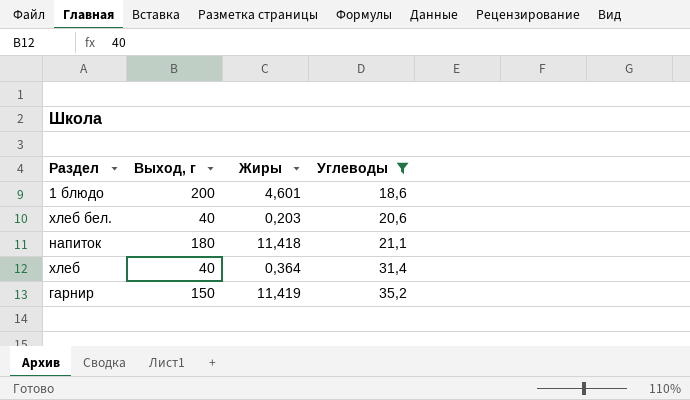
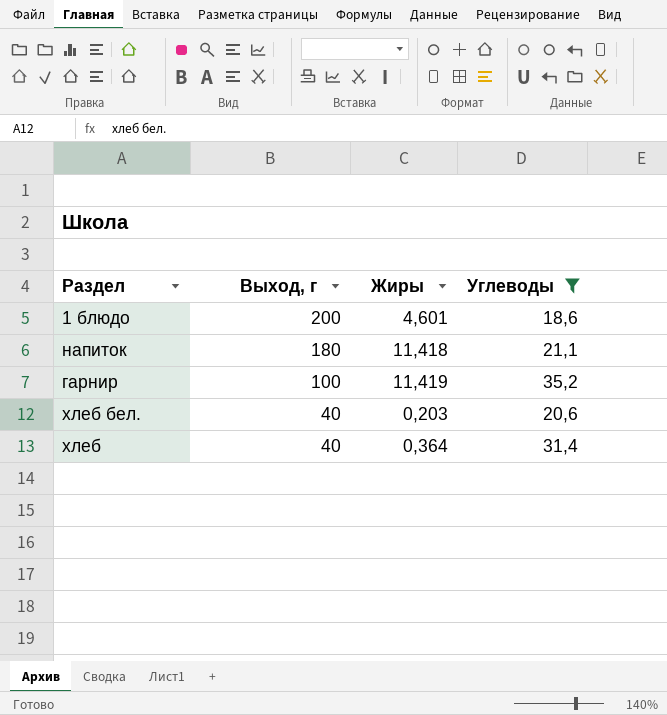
row order: Углеводы ascending -> Выход, г descending
гарнир | Выход, г: 150 -> 100

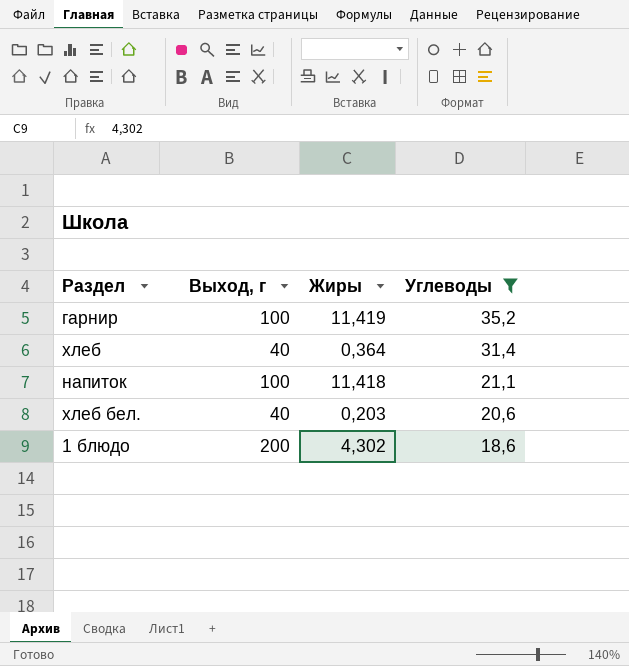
row order: Выход, г descending -> Углеводы descending
напиток | Выход, г: 180 -> 100
1 блюдо | Жиры: 4,601 -> 4,302

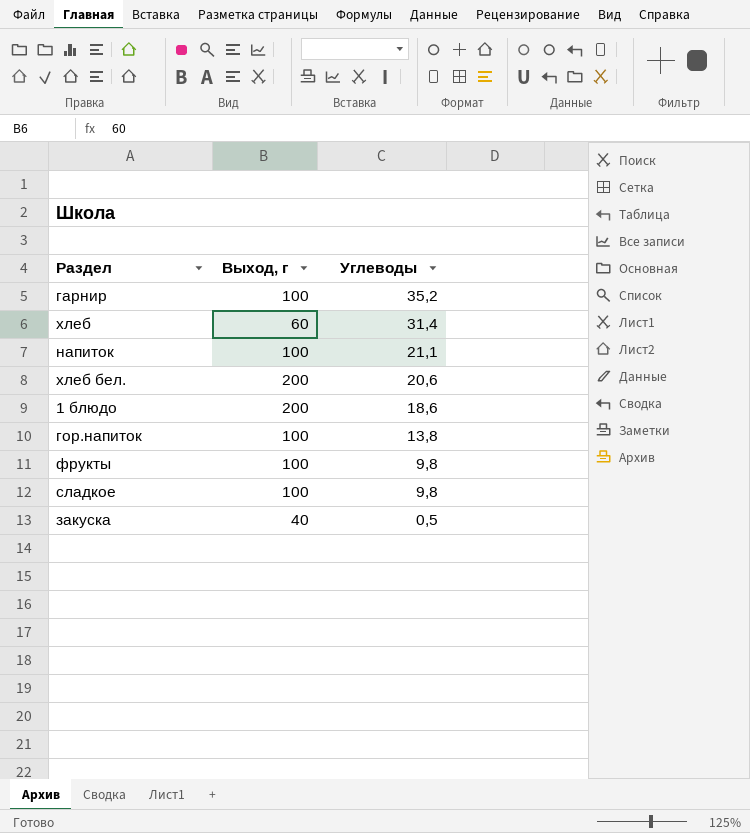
filter: Углеводы >= 18,6 -> none
column Жиры | position: 3 -> none
хлеб | Выход, г: 40 -> 60
хлеб бел. | Выход, г: 40 -> 200

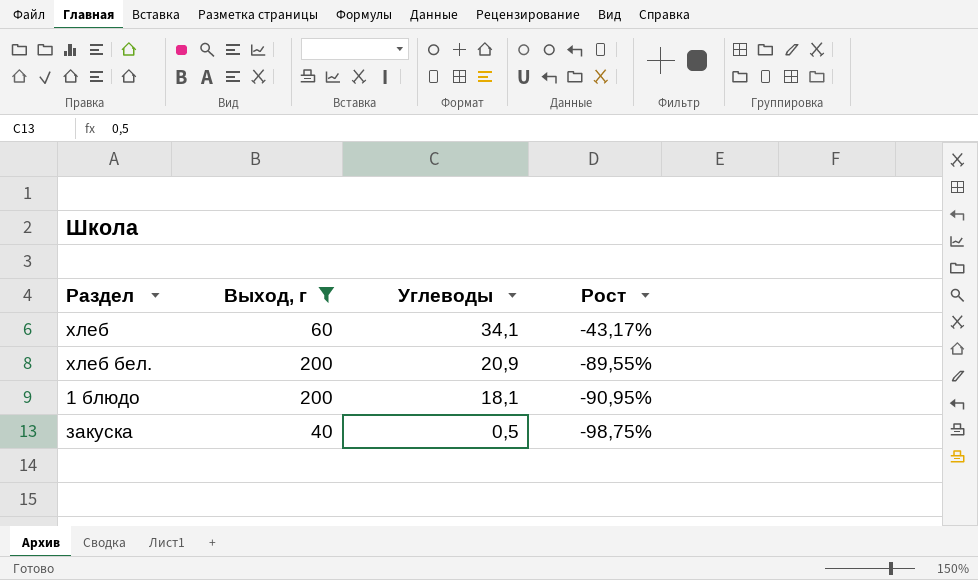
filter: none -> Выход, г != 100
column Рост | formula: none -> ([Углеводы] - [Выход, г]) / [Выход, г]
хлеб | Углеводы: 31,4 -> 34,1
хлеб бел. | Углеводы: 20,6 -> 20,9
1 блюдо | Углеводы: 18,6 -> 18,1

